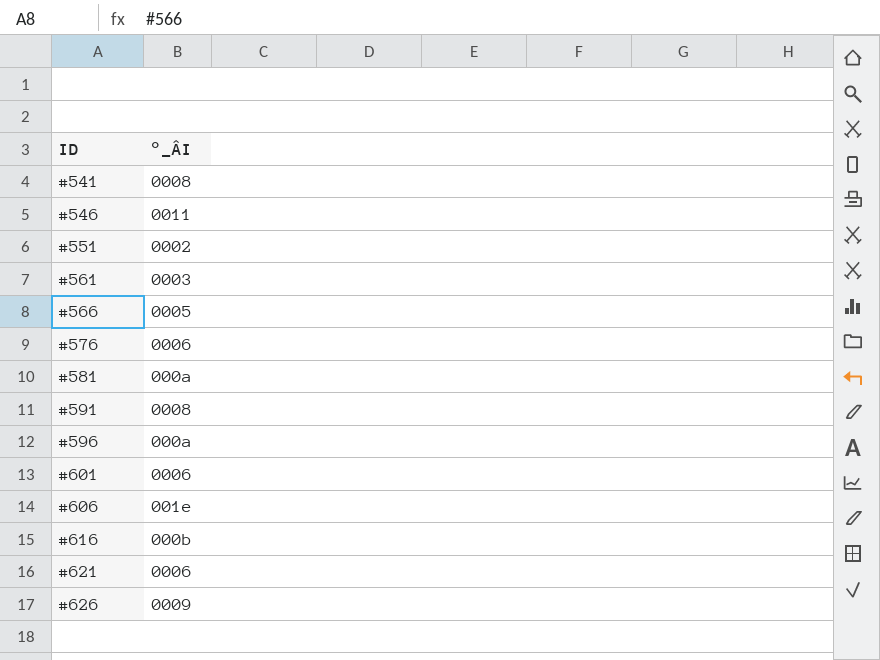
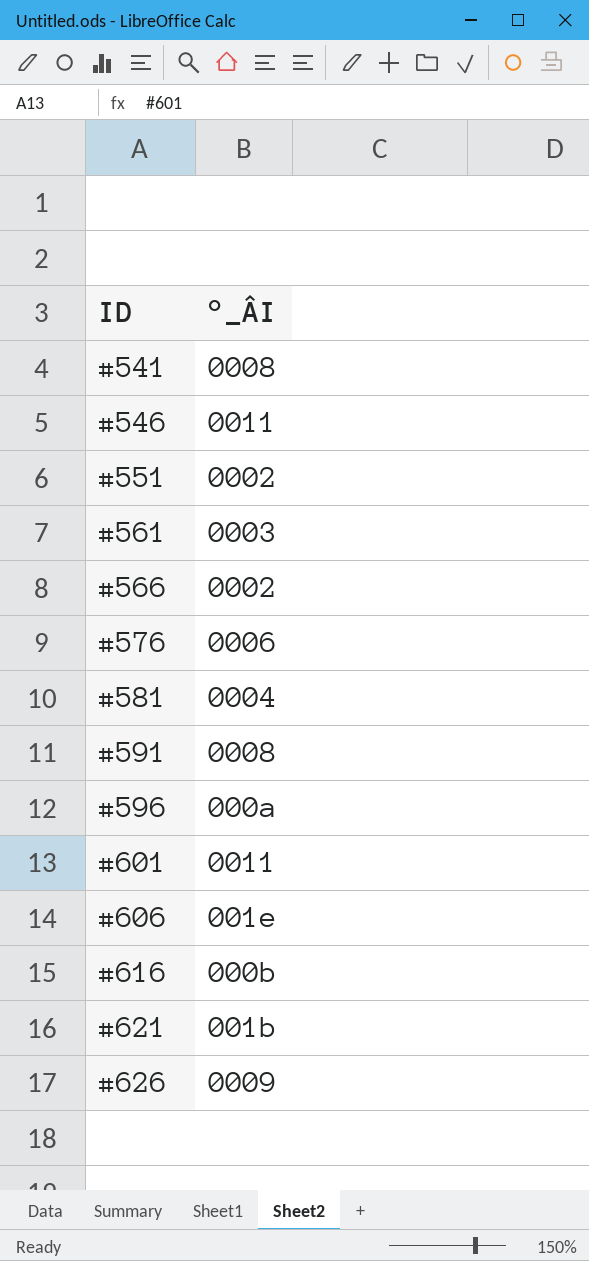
#566 | °_ÂI: 0005 -> 0002
#581 | °_ÂI: 000a -> 0004
#601 | °_ÂI: 0006 -> 0011
#621 | °_ÂI: 0006 -> 001b

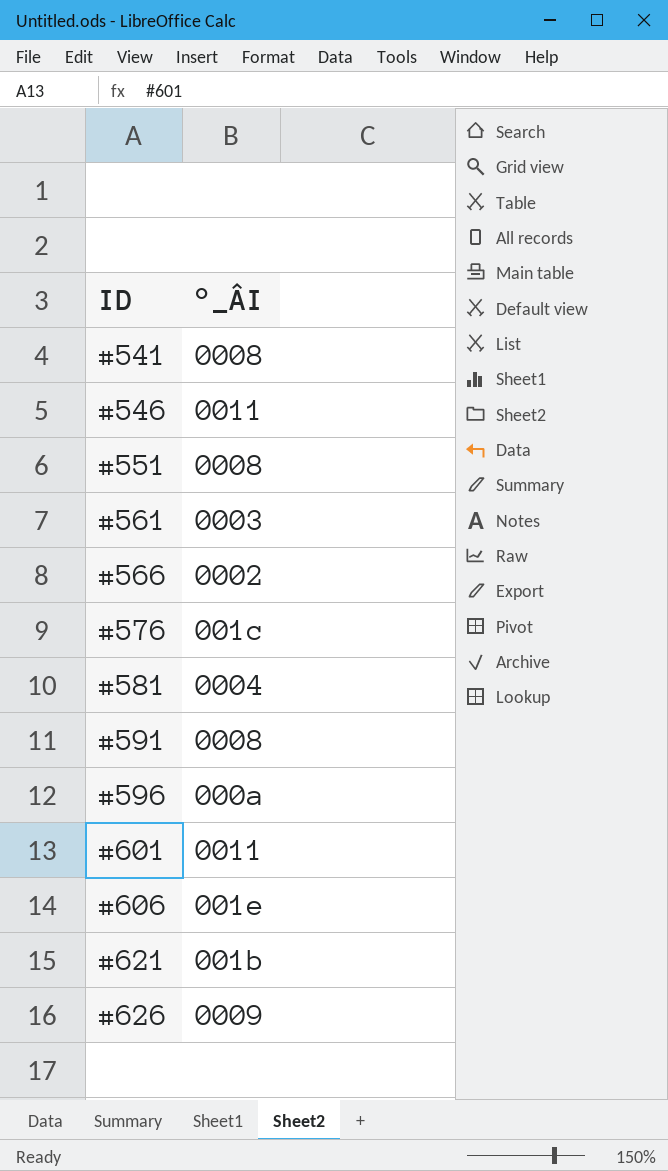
row #616: 000b -> none
#551 | °_ÂI: 0002 -> 0008
#576 | °_ÂI: 0006 -> 001c

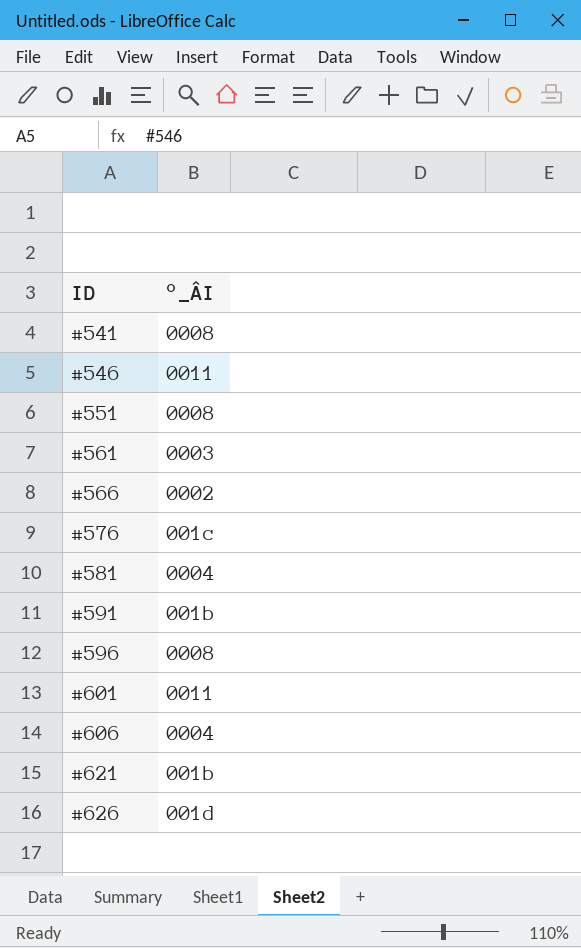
#591 | °_ÂI: 0008 -> 001b
#596 | °_ÂI: 000a -> 0008
#606 | °_ÂI: 001e -> 0004
#626 | °_ÂI: 0009 -> 001d

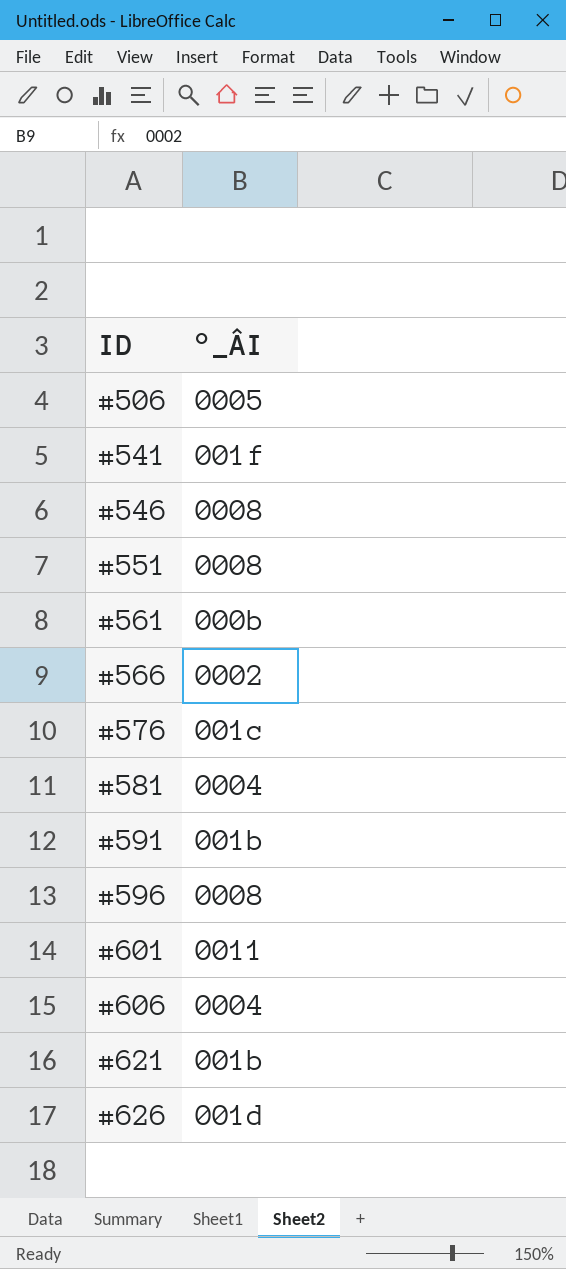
row #506: none -> 0005
#541 | °_ÂI: 0008 -> 001f
#546 | °_ÂI: 0011 -> 0008
#561 | °_ÂI: 0003 -> 000b

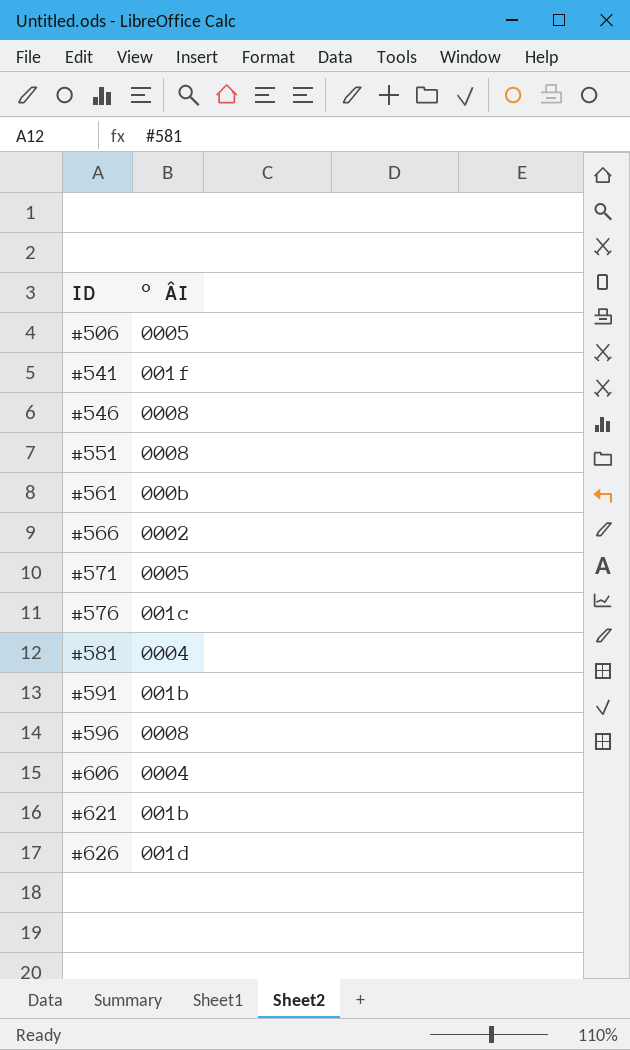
column name: °_ÂI -> ° ÂI
row #601: 0011 -> none
row #571: none -> 0005

